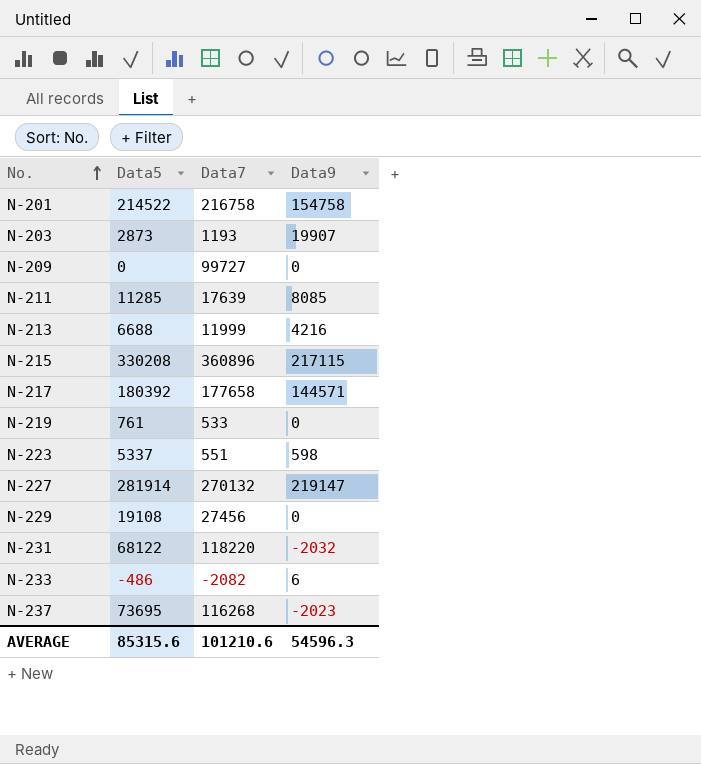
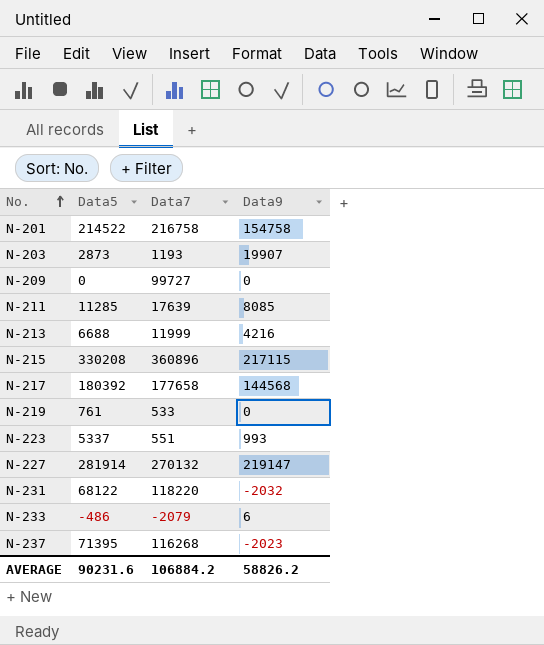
row N-229: 19108 | 27456 | 0 -> none
N-217 | Data9: 144571 -> 144568
N-223 | Data9: 598 -> 993
N-233 | Data7: -2082 -> -2079
N-237 | Data5: 73695 -> 71395
AVERAGE | Data5: 85315.6 -> 90231.6
AVERAGE | Data7: 101210.6 -> 106884.2
AVERAGE | Data9: 54596.3 -> 58826.2

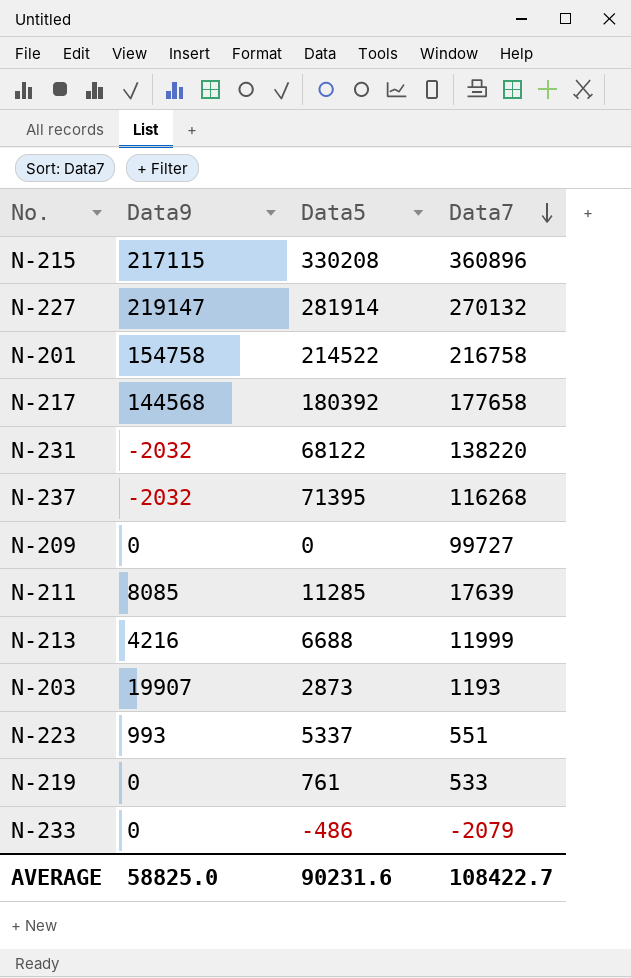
row order: No. ascending -> Data7 descending
column Data9 | position: 4 -> 2
N-231 | Data7: 118220 -> 138220
N-237 | Data9: -2023 -> -2032
N-233 | Data9: 6 -> 0
AVERAGE | Data9: 58826.2 -> 58825.0
AVERAGE | Data7: 106884.2 -> 108422.7

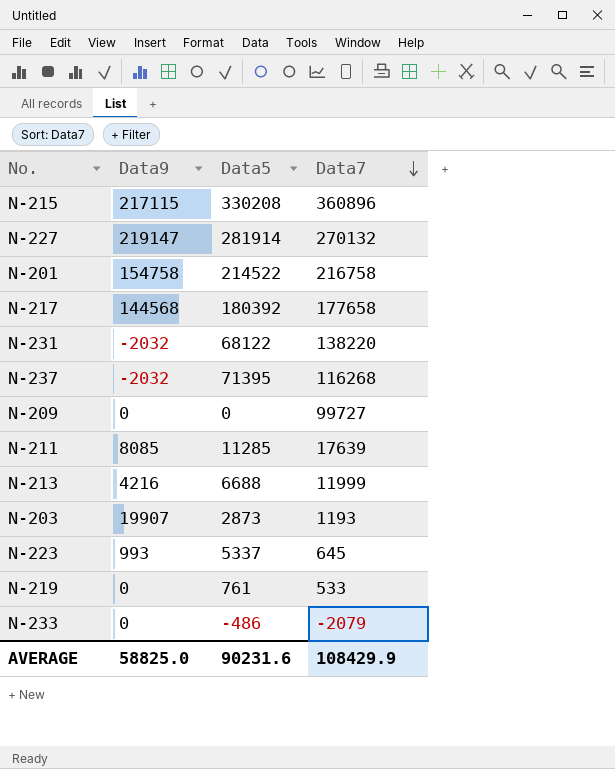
N-223 | Data7: 551 -> 645
AVERAGE | Data7: 108422.7 -> 108429.9

